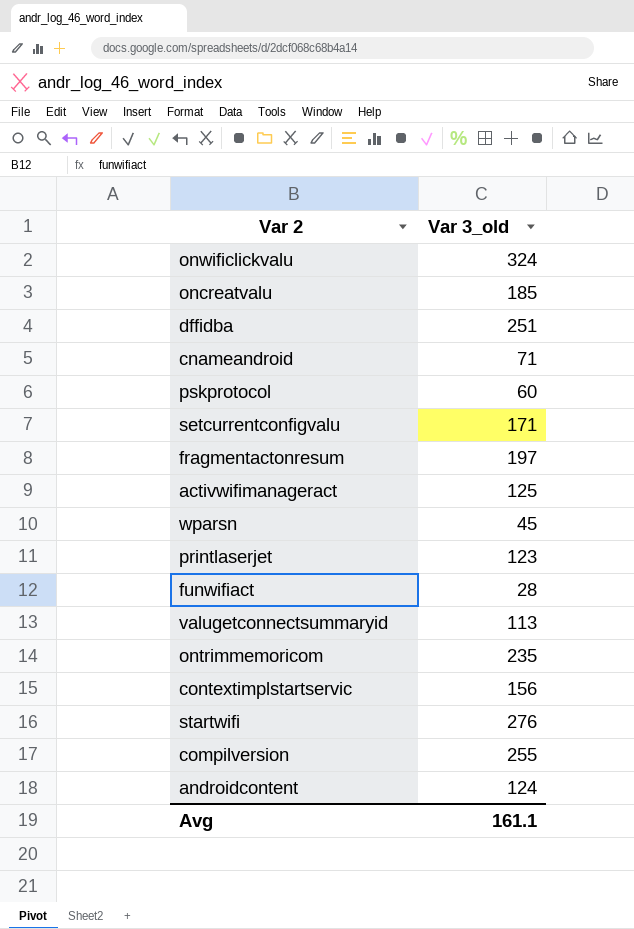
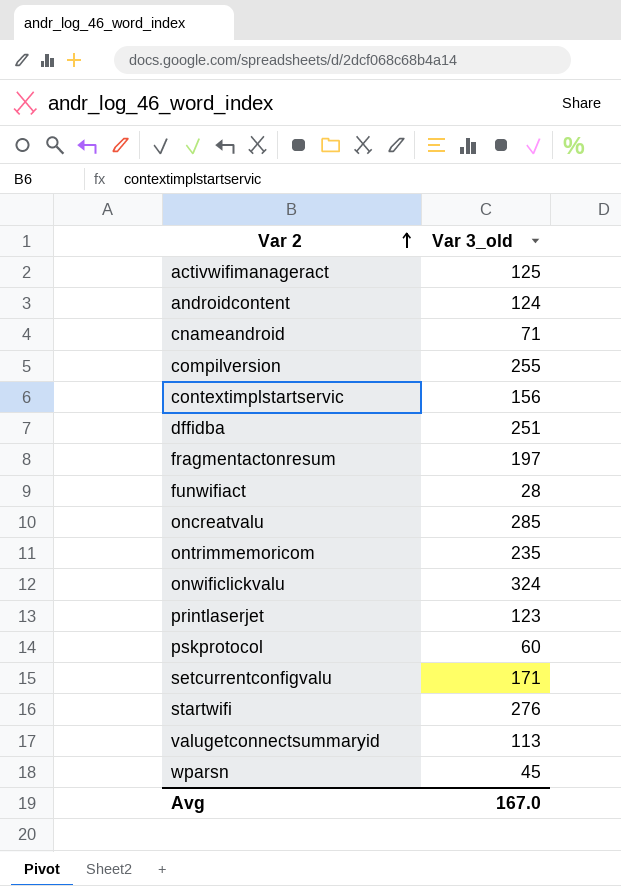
row order: none -> Var 2 ascending
oncreatvalu | Var 3_old: 185 -> 285
Avg | Var 3_old: 161.1 -> 167.0

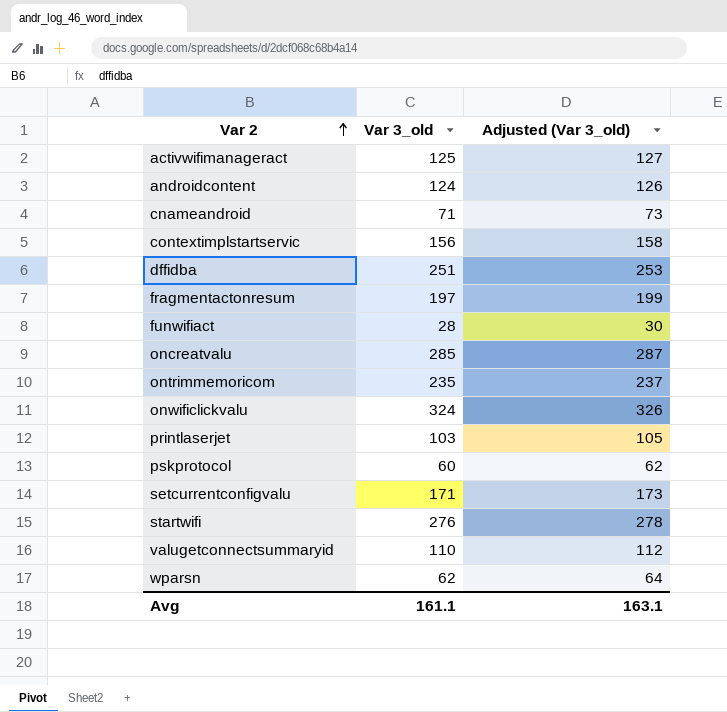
column Adjusted (Var 3_old) | formula: none -> [Var 3_old] + 2
row compilversion: 255 -> none
printlaserjet | Var 3_old: 123 -> 103
valugetconnectsummaryid | Var 3_old: 113 -> 110
wparsn | Var 3_old: 45 -> 62
Avg | Var 3_old: 167.0 -> 161.1

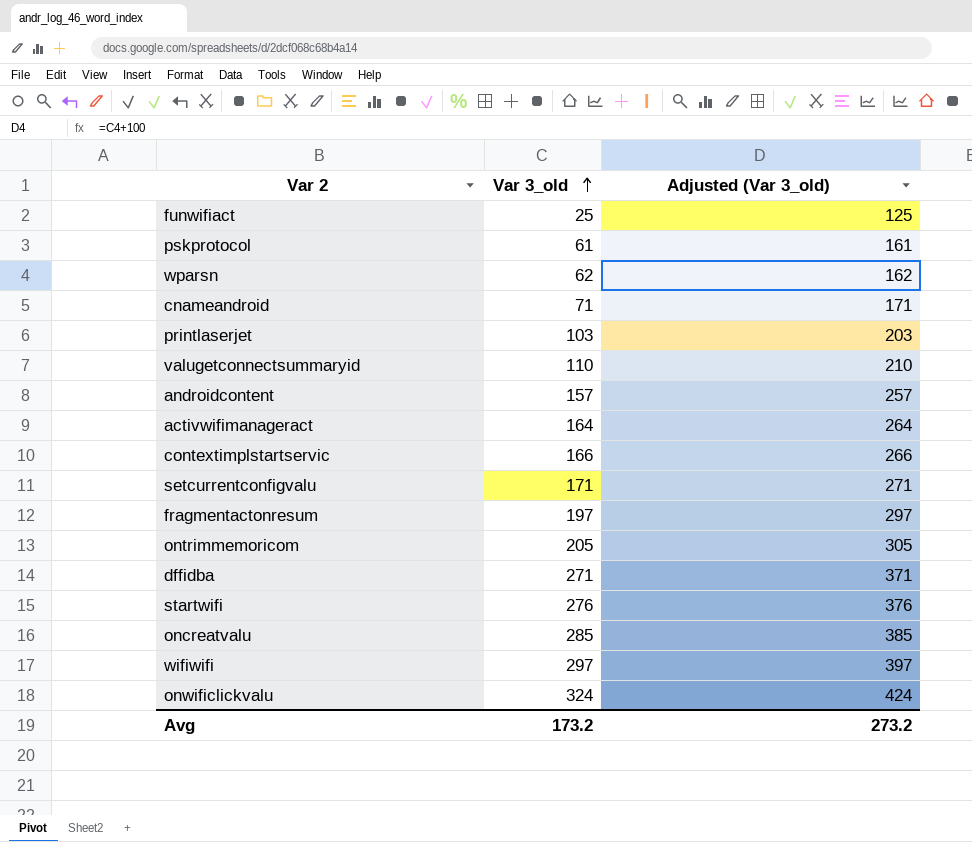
row order: Var 2 ascending -> Var 3_old ascending
column Adjusted (Var 3_old) | formula: [Var 3_old] + 2 -> [Var 3_old] + 100
funwifiact | Var 3_old: 28 -> 25
pskprotocol | Var 3_old: 60 -> 61
androidcontent | Var 3_old: 124 -> 157
activwifimanageract | Var 3_old: 125 -> 164
contextimplstartservic | Var 3_old: 156 -> 166
ontrimmemoricom | Var 3_old: 235 -> 205
dffidba | Var 3_old: 251 -> 271
row wifiwifi: none -> 297 | 397
Avg | Var 3_old: 161.1 -> 173.2
Avg | Adjusted (Var 3_old): 163.1 -> 273.2

